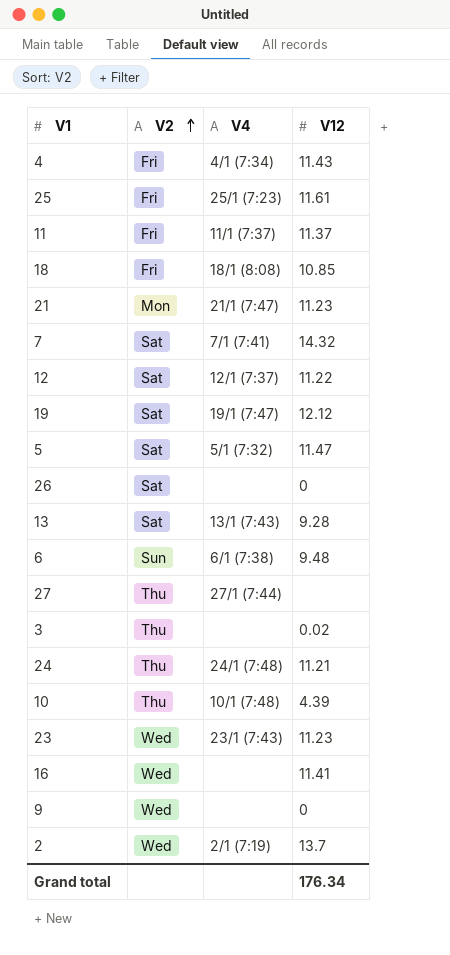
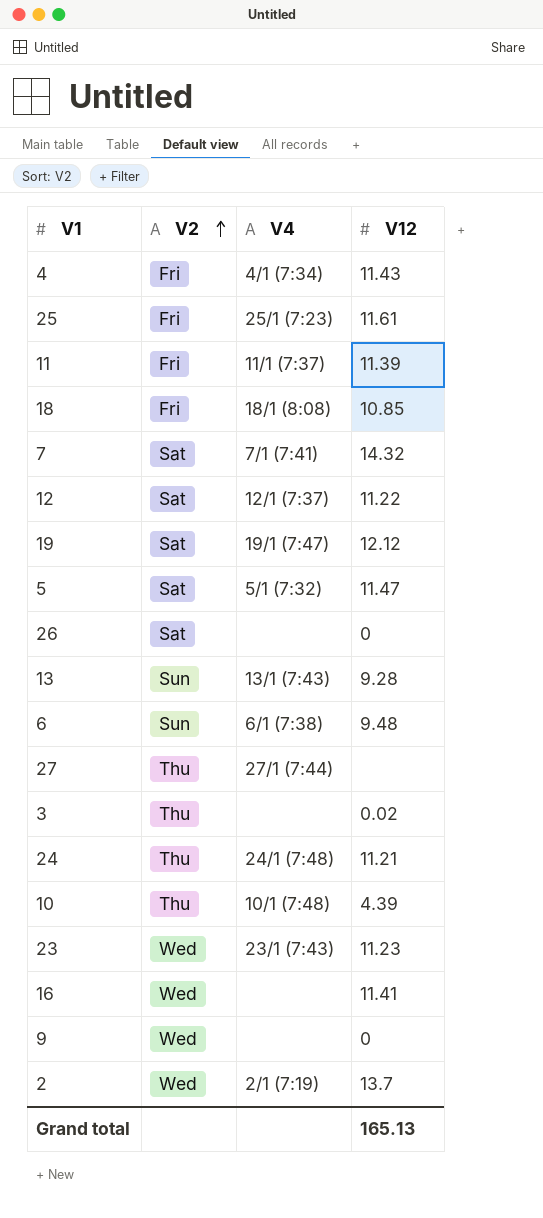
row 21: Mon | 21/1 (7:47) | 11.23 -> none
11 | V12: 11.37 -> 11.39
13 | V2: Sat -> Sun
Grand total | V12: 176.34 -> 165.13

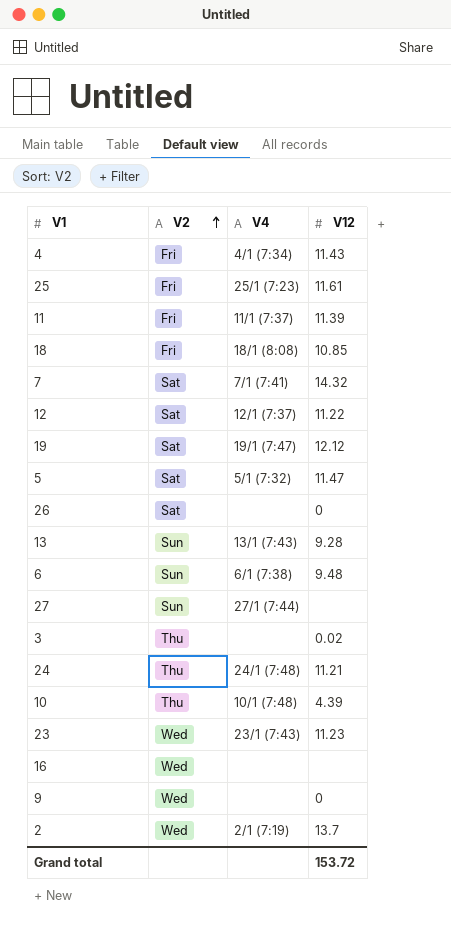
27 | V2: Thu -> Sun
16 | V12: 11.41 -> none
Grand total | V12: 165.13 -> 153.72

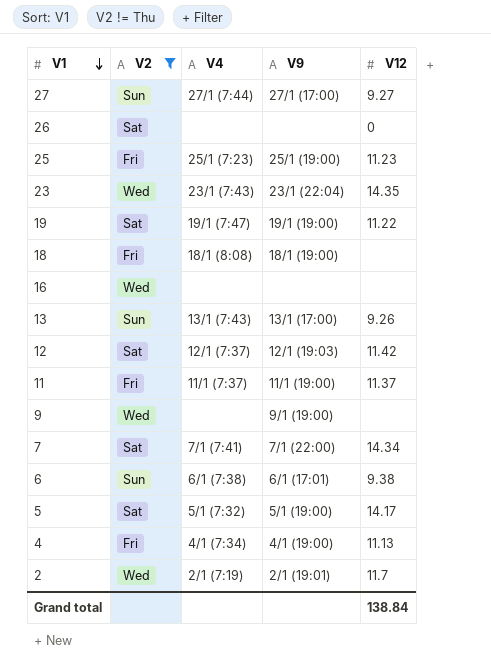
filter: none -> V2 != Thu
row order: V2 ascending -> V1 descending
column V9 | position: none -> 4
27 | V12: none -> 9.27
25 | V12: 11.61 -> 11.23
23 | V12: 11.23 -> 14.35
19 | V12: 12.12 -> 11.22
18 | V12: 10.85 -> none
13 | V12: 9.28 -> 9.26
12 | V12: 11.22 -> 11.42
11 | V12: 11.39 -> 11.37
9 | V12: 0 -> none
7 | V12: 14.32 -> 14.34
6 | V12: 9.48 -> 9.38
5 | V12: 11.47 -> 14.17
4 | V12: 11.43 -> 11.13
2 | V12: 13.7 -> 11.7
Grand total | V12: 153.72 -> 138.84

